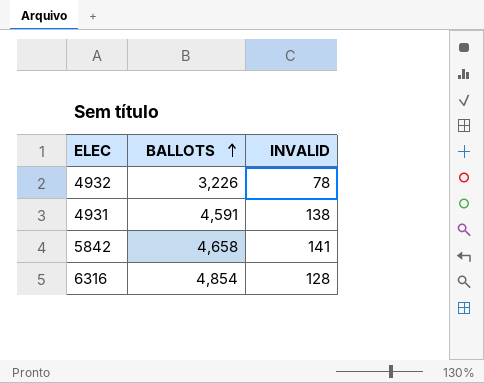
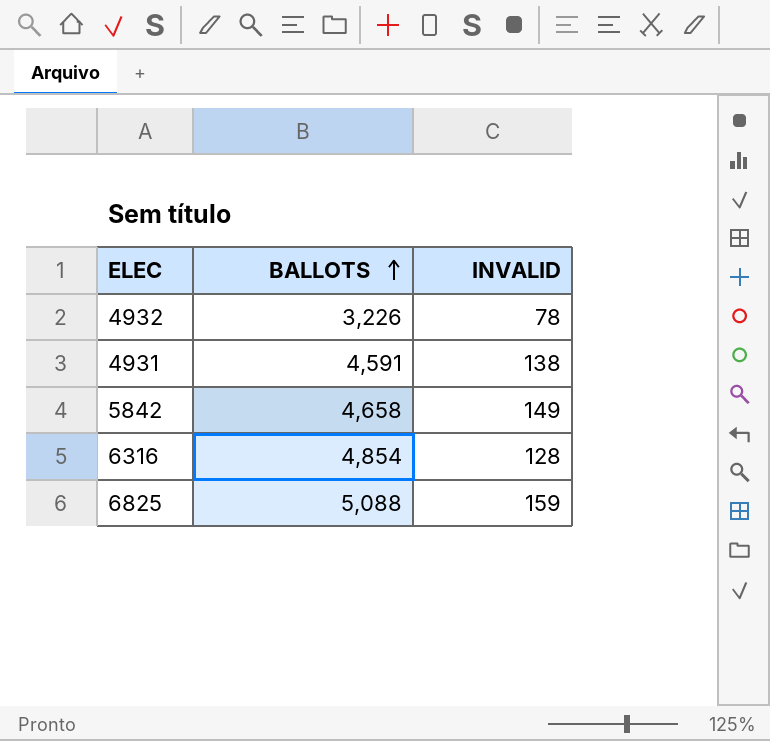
5842 | INVALID: 141 -> 149
row 6825: none -> 5,088 | 159

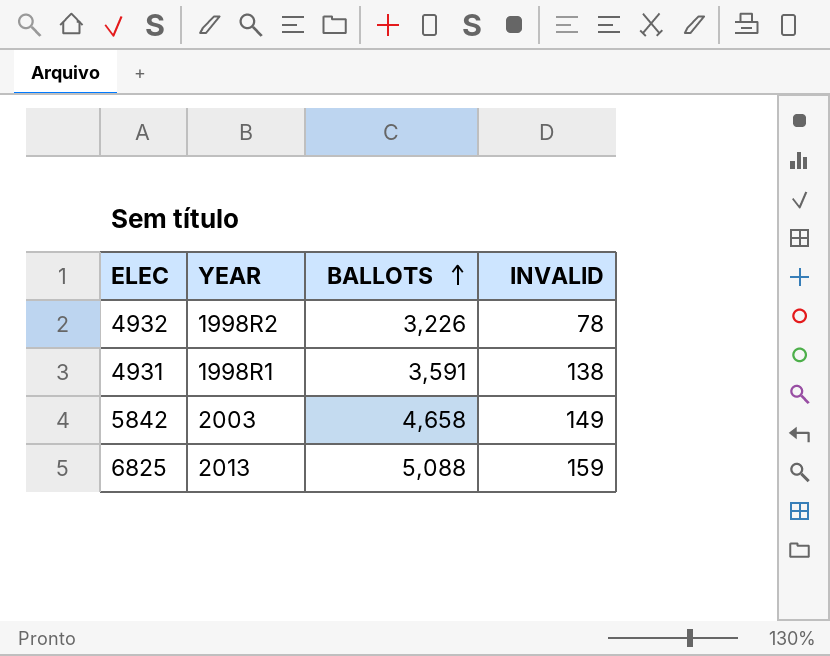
column YEAR | position: none -> 2
row 6316: 4,854 | 128 -> none
4931 | BALLOTS: 4,591 -> 3,591

